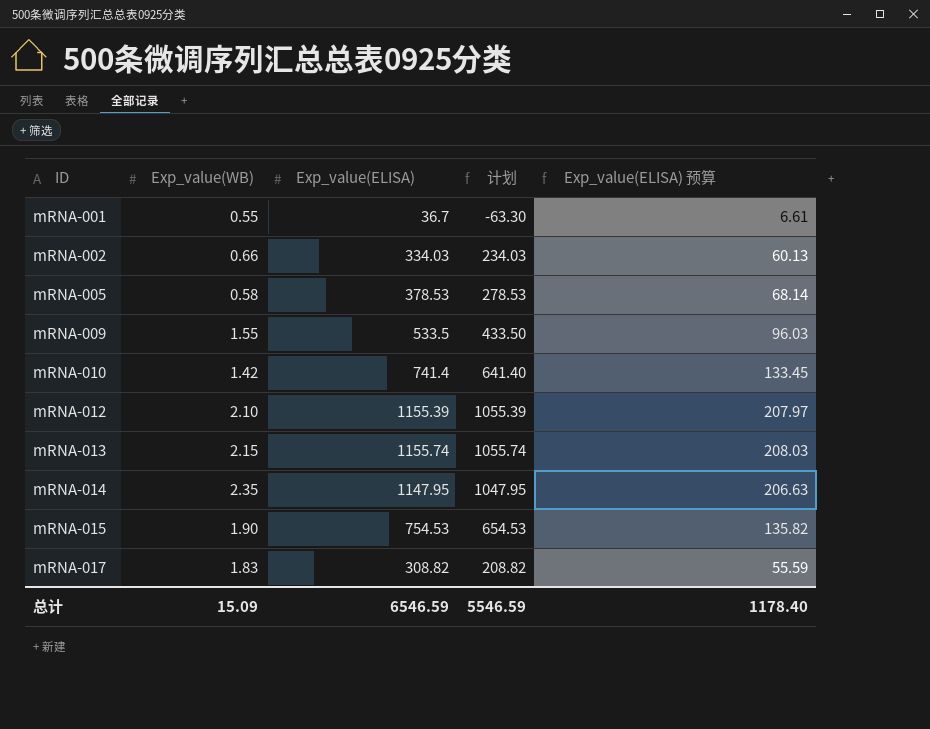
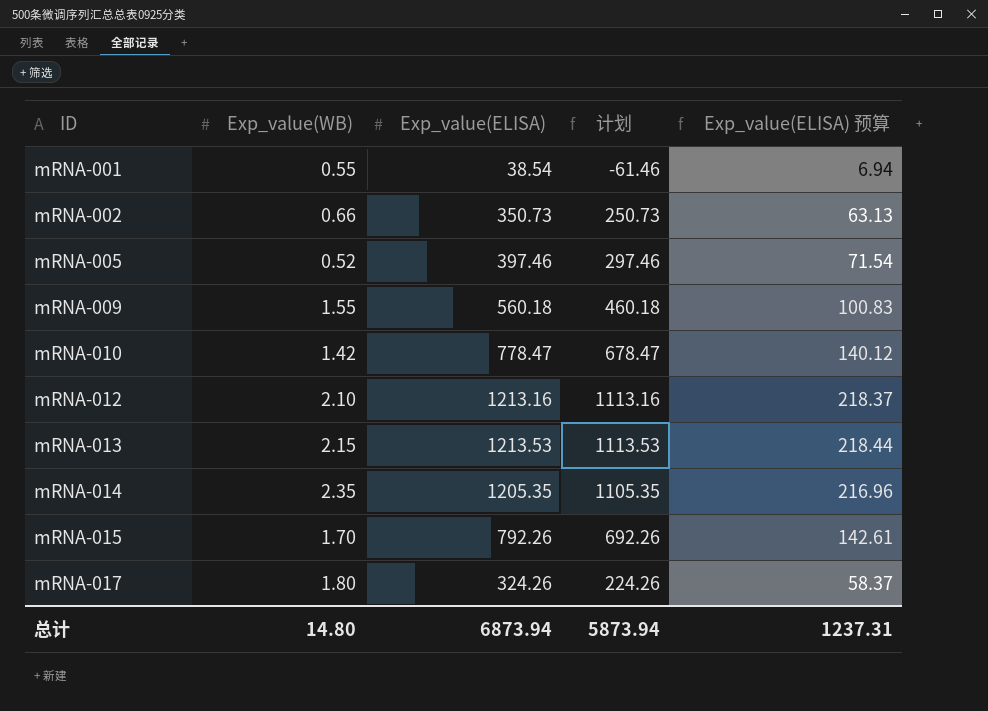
mRNA-001 | Exp_value(ELISA): 36.7 -> 38.54
mRNA-001 | 计划: -63.30 -> -61.46
mRNA-001 | Exp_value(ELISA) 预算: 6.61 -> 6.94
mRNA-002 | Exp_value(ELISA): 334.03 -> 350.73
mRNA-002 | 计划: 234.03 -> 250.73
mRNA-002 | Exp_value(ELISA) 预算: 60.13 -> 63.13
mRNA-005 | Exp_value(WB): 0.58 -> 0.52
mRNA-005 | Exp_value(ELISA): 378.53 -> 397.46
mRNA-005 | 计划: 278.53 -> 297.46
mRNA-005 | Exp_value(ELISA) 预算: 68.14 -> 71.54
mRNA-009 | Exp_value(ELISA): 533.5 -> 560.18
mRNA-009 | 计划: 433.50 -> 460.18
mRNA-009 | Exp_value(ELISA) 预算: 96.03 -> 100.83
mRNA-010 | Exp_value(ELISA): 741.4 -> 778.47
mRNA-010 | 计划: 641.40 -> 678.47
mRNA-010 | Exp_value(ELISA) 预算: 133.45 -> 140.12
mRNA-012 | Exp_value(ELISA): 1155.39 -> 1213.16
mRNA-012 | 计划: 1055.39 -> 1113.16
mRNA-012 | Exp_value(ELISA) 预算: 207.97 -> 218.37
mRNA-013 | Exp_value(ELISA): 1155.74 -> 1213.53
mRNA-013 | 计划: 1055.74 -> 1113.53
mRNA-013 | Exp_value(ELISA) 预算: 208.03 -> 218.44
mRNA-014 | Exp_value(ELISA): 1147.95 -> 1205.35
mRNA-014 | 计划: 1047.95 -> 1105.35
mRNA-014 | Exp_value(ELISA) 预算: 206.63 -> 216.96
mRNA-015 | Exp_value(WB): 1.90 -> 1.70
mRNA-015 | Exp_value(ELISA): 754.53 -> 792.26
mRNA-015 | 计划: 654.53 -> 692.26
mRNA-015 | Exp_value(ELISA) 预算: 135.82 -> 142.61
mRNA-017 | Exp_value(WB): 1.83 -> 1.80
mRNA-017 | Exp_value(ELISA): 308.82 -> 324.26
mRNA-017 | 计划: 208.82 -> 224.26
mRNA-017 | Exp_value(ELISA) 预算: 55.59 -> 58.37
总计 | Exp_value(WB): 15.09 -> 14.80
总计 | Exp_value(ELISA): 6546.59 -> 6873.94
总计 | 计划: 5546.59 -> 5873.94
总计 | Exp_value(ELISA) 预算: 1178.40 -> 1237.31

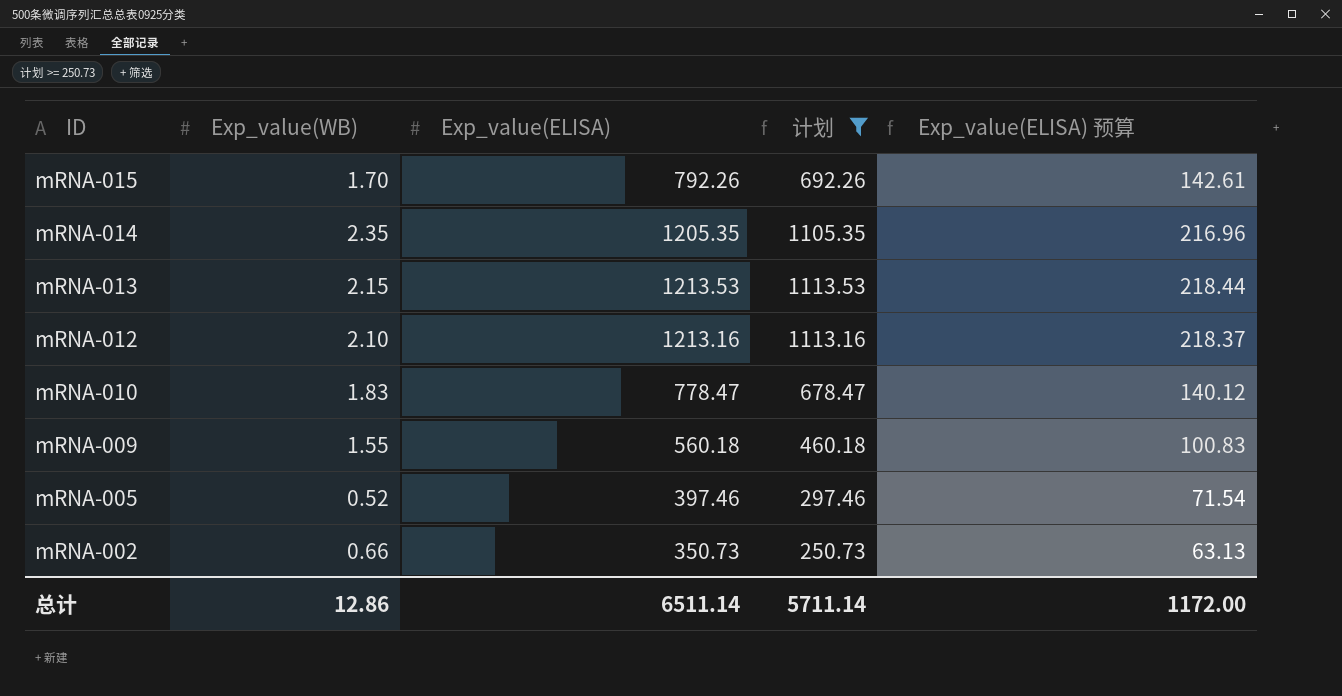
filter: none -> 计划 >= 250.73
row order: ID ascending -> ID descending
mRNA-010 | Exp_value(WB): 1.42 -> 1.83
总计 | Exp_value(WB): 14.80 -> 12.86
总计 | Exp_value(ELISA): 6873.94 -> 6511.14
总计 | 计划: 5873.94 -> 5711.14
总计 | Exp_value(ELISA) 预算: 1237.31 -> 1172.00

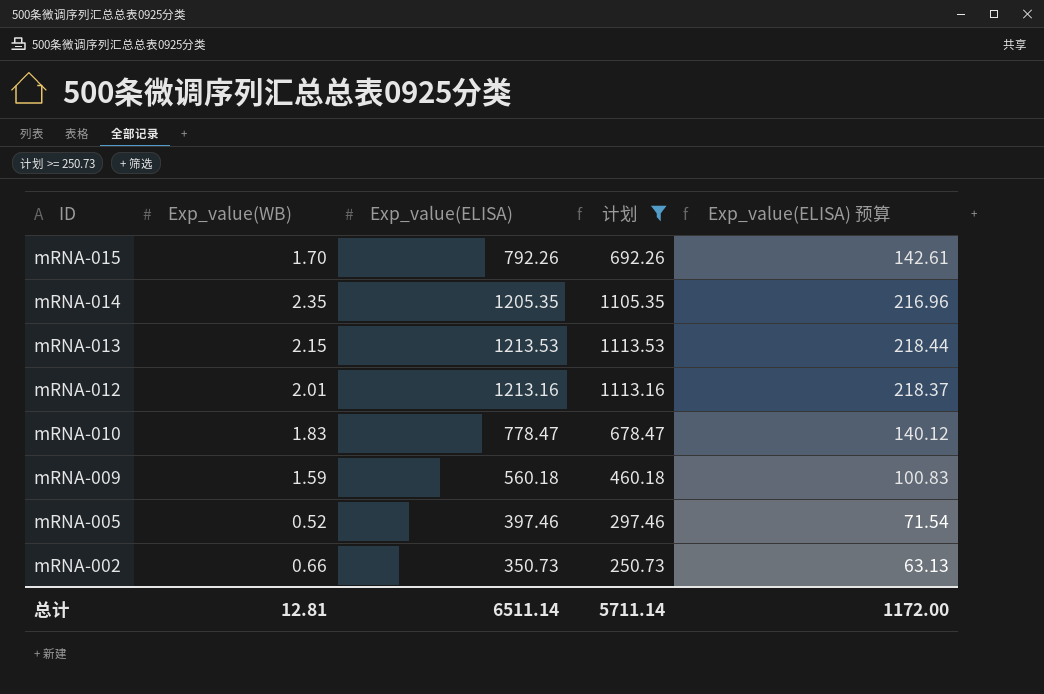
mRNA-012 | Exp_value(WB): 2.10 -> 2.01
mRNA-009 | Exp_value(WB): 1.55 -> 1.59
总计 | Exp_value(WB): 12.86 -> 12.81

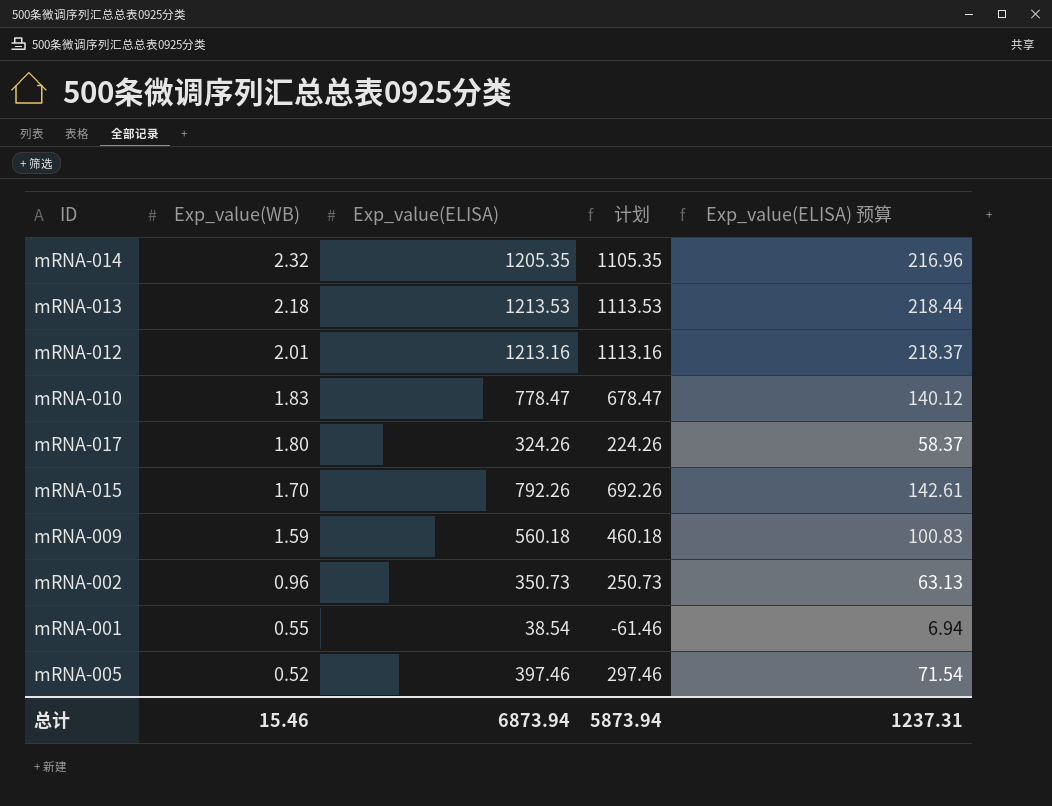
filter: 计划 >= 250.73 -> none
row order: ID descending -> Exp_value(WB) descending
mRNA-014 | Exp_value(WB): 2.35 -> 2.32
mRNA-013 | Exp_value(WB): 2.15 -> 2.18
mRNA-002 | Exp_value(WB): 0.66 -> 0.96
总计 | Exp_value(WB): 12.81 -> 15.46
总计 | Exp_value(ELISA): 6511.14 -> 6873.94
总计 | 计划: 5711.14 -> 5873.94
总计 | Exp_value(ELISA) 预算: 1172.00 -> 1237.31

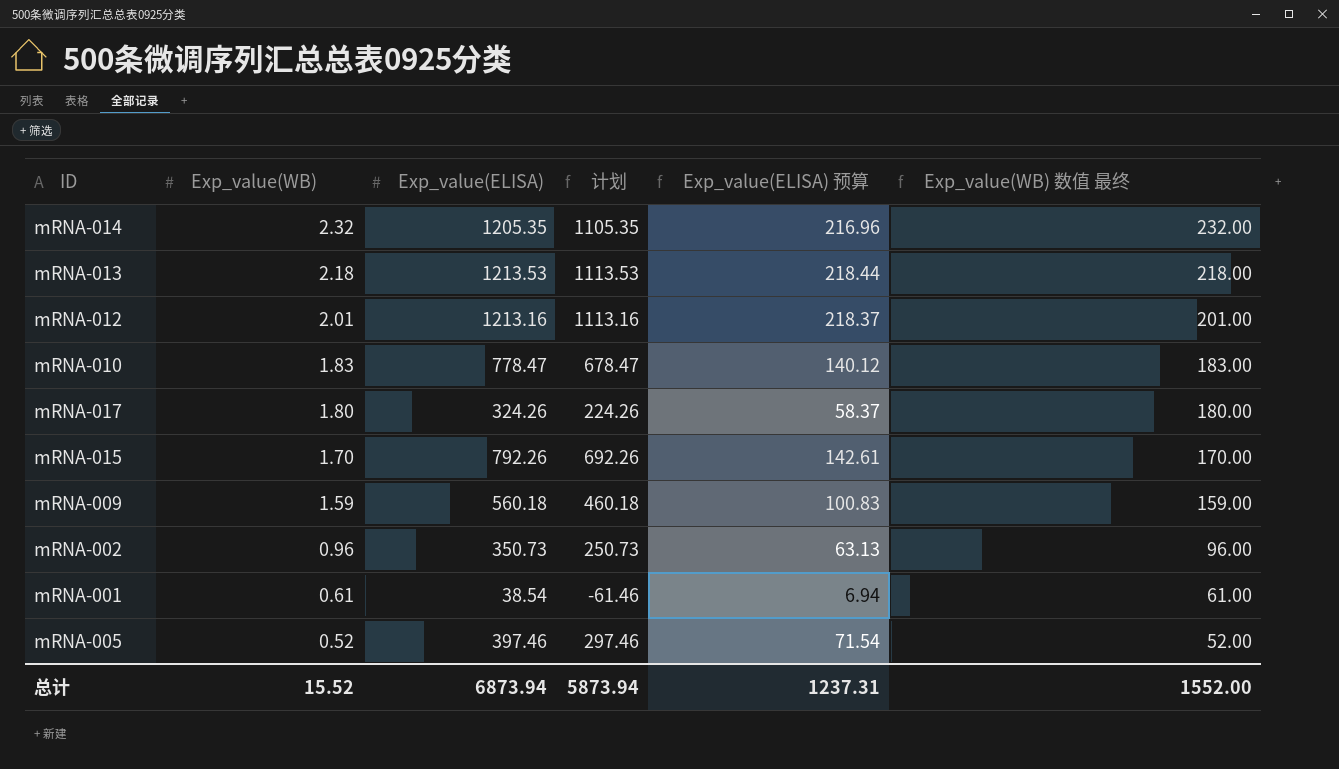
column Exp_value(WB) 数值 最终 | formula: none -> [Exp_value(WB)] * 100
mRNA-001 | Exp_value(WB): 0.55 -> 0.61
总计 | Exp_value(WB): 15.46 -> 15.52

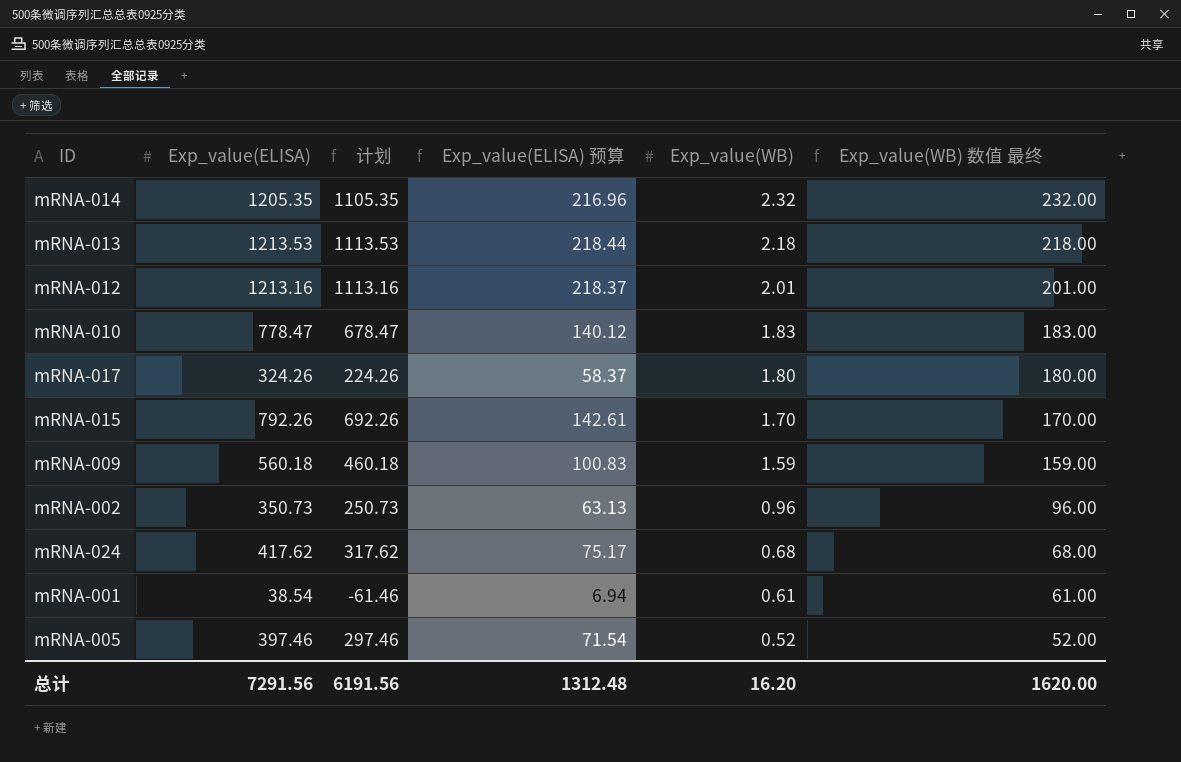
column Exp_value(WB) | position: 2 -> 5
row mRNA-024: none -> 417.62 | 317.62 | 75.17 | 0.68 | 68.00
总计 | Exp_value(ELISA): 6873.94 -> 7291.56
总计 | 计划: 5873.94 -> 6191.56
总计 | Exp_value(ELISA) 预算: 1237.31 -> 1312.48
总计 | Exp_value(WB): 15.52 -> 16.20
总计 | Exp_value(WB) 数值 最终: 1552.00 -> 1620.00

